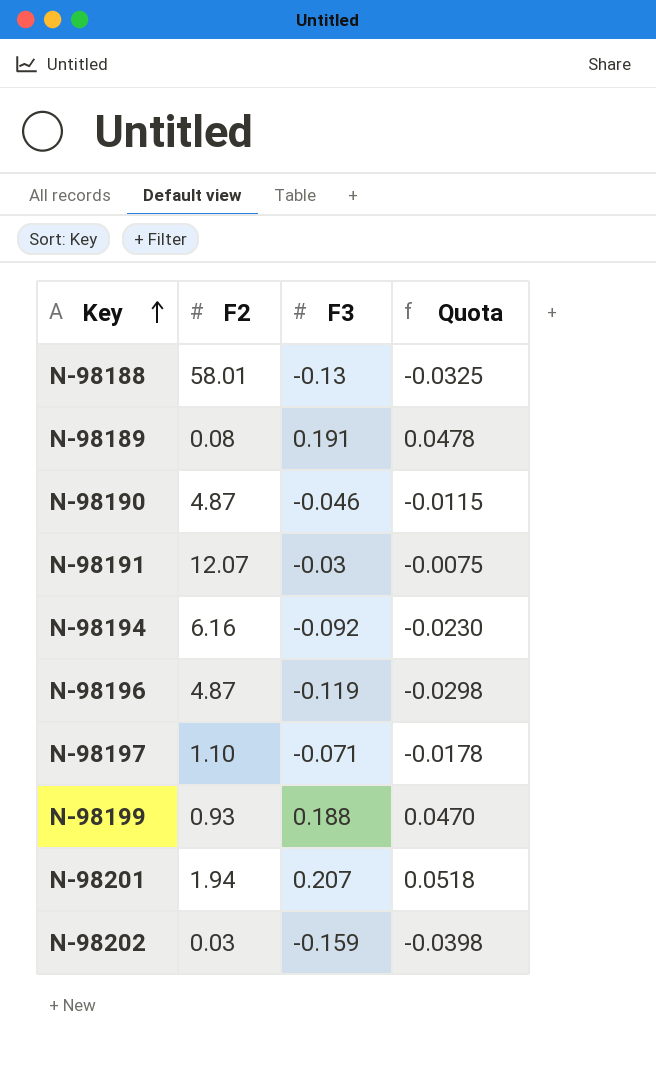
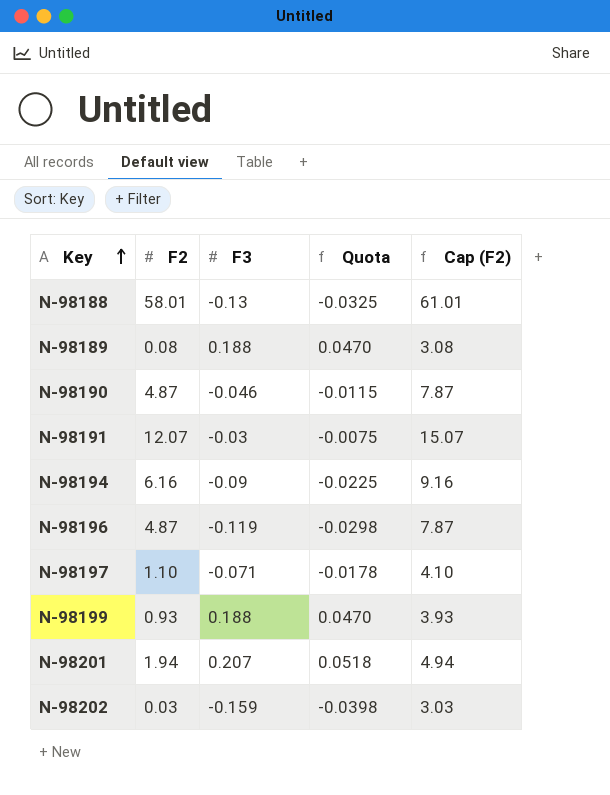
column Cap (F2) | formula: none -> [F2] + 3
N-98189 | F3: 0.191 -> 0.188
N-98189 | Quota: 0.0478 -> 0.0470
N-98194 | F3: -0.092 -> -0.09
N-98194 | Quota: -0.0230 -> -0.0225

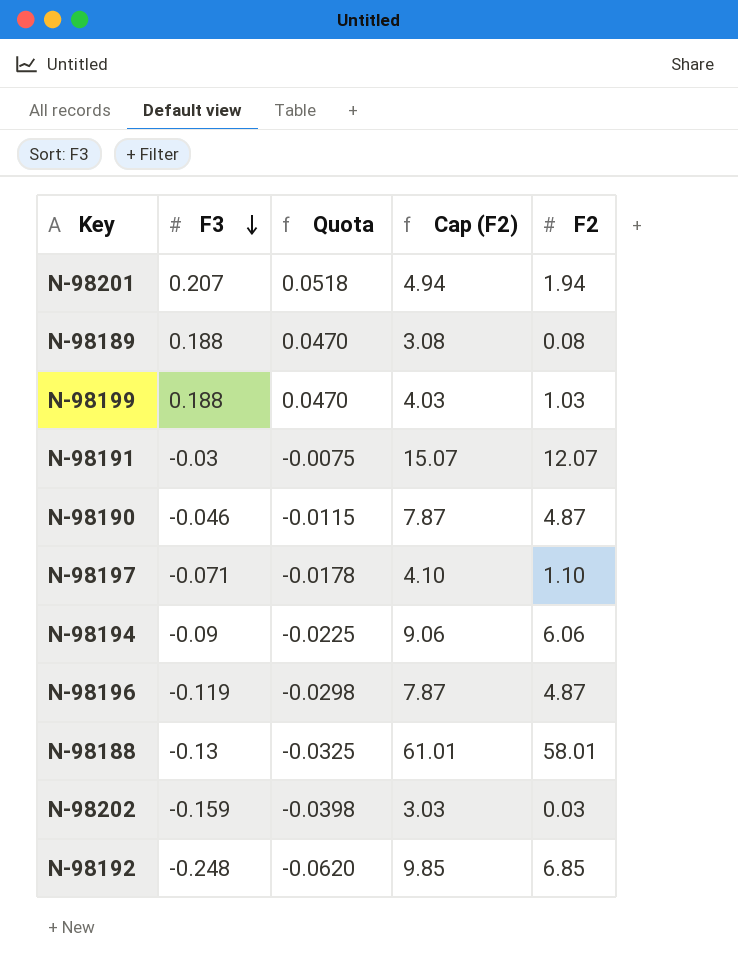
row order: Key ascending -> F3 descending
column F2 | position: 2 -> 5
N-98199 | Cap (F2): 3.93 -> 4.03
N-98199 | F2: 0.93 -> 1.03
N-98194 | Cap (F2): 9.16 -> 9.06
N-98194 | F2: 6.16 -> 6.06
row N-98192: none -> -0.248 | -0.0620 | 9.85 | 6.85

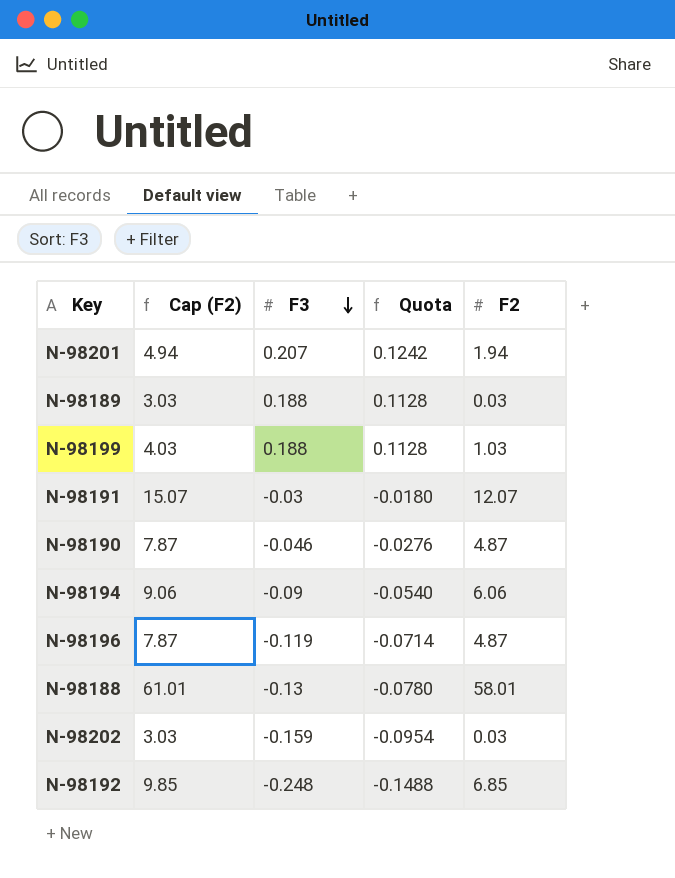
column Cap (F2) | position: 4 -> 2
column Quota | formula: [F3] * 0.25 -> [F3] * 0.6
row N-98197: -0.071 | -0.0178 | 4.10 | 1.10 -> none
N-98189 | Cap (F2): 3.08 -> 3.03
N-98189 | F2: 0.08 -> 0.03

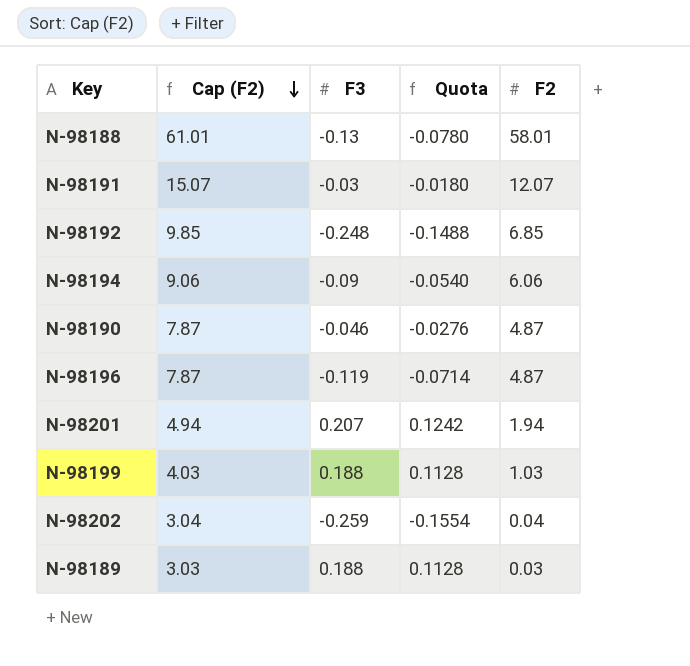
row order: F3 descending -> Cap (F2) descending
N-98202 | Cap (F2): 3.03 -> 3.04
N-98202 | F3: -0.159 -> -0.259
N-98202 | Quota: -0.0954 -> -0.1554
N-98202 | F2: 0.03 -> 0.04

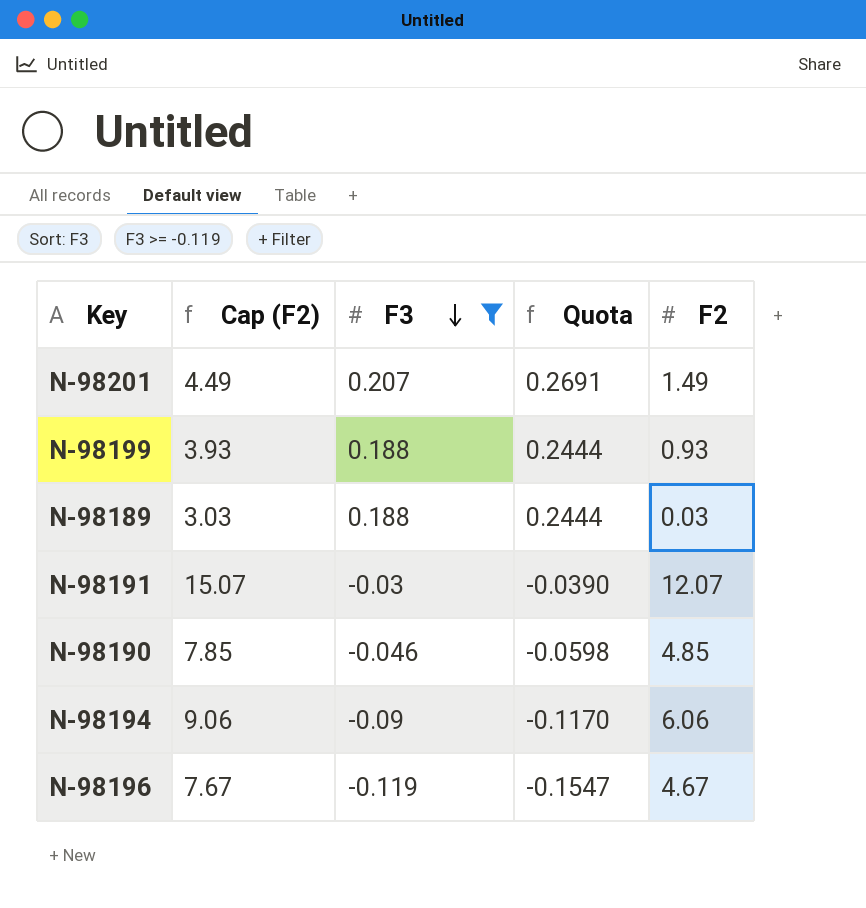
filter: none -> F3 >= -0.119
row order: Cap (F2) descending -> F3 descending
column Quota | formula: [F3] * 0.6 -> [F3] * 1.3
N-98201 | Cap (F2): 4.94 -> 4.49
N-98201 | F2: 1.94 -> 1.49
N-98199 | Cap (F2): 4.03 -> 3.93
N-98199 | F2: 1.03 -> 0.93
N-98190 | Cap (F2): 7.87 -> 7.85
N-98190 | F2: 4.87 -> 4.85
N-98196 | Cap (F2): 7.87 -> 7.67
N-98196 | F2: 4.87 -> 4.67

